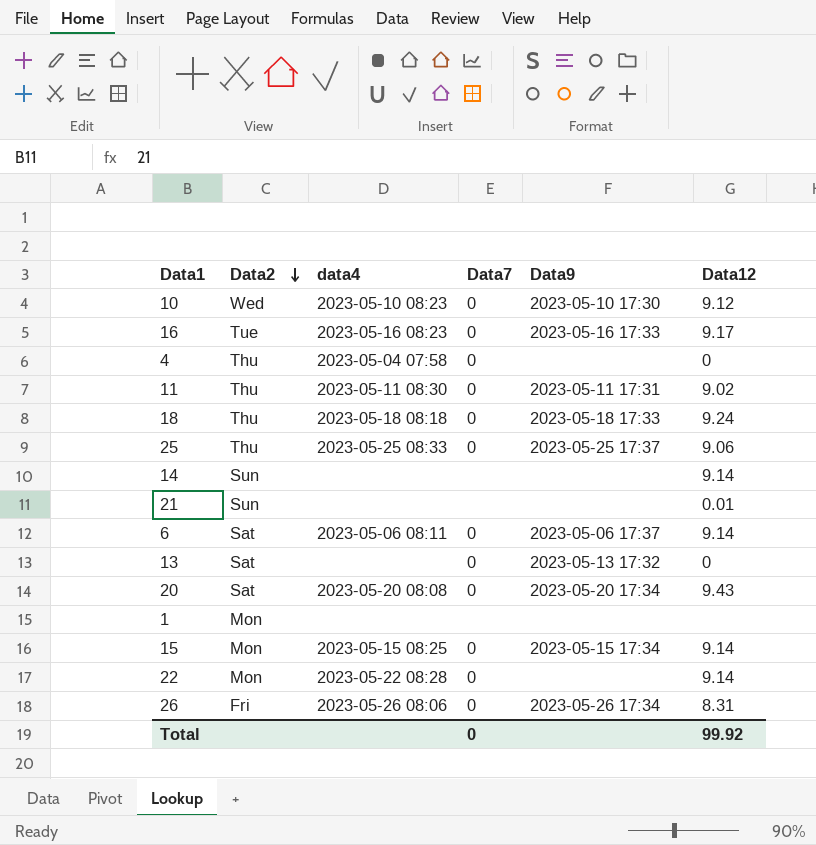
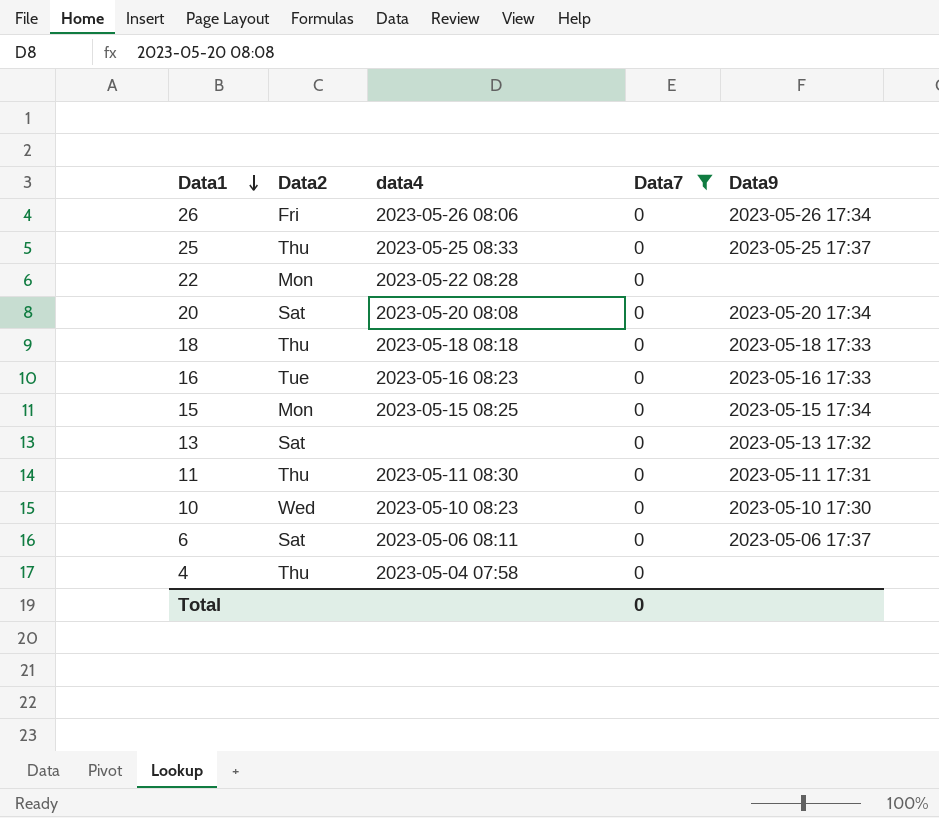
filter: none -> Data7 = 0
row order: Data2 descending -> Data1 descending
column Data12 | position: 6 -> none

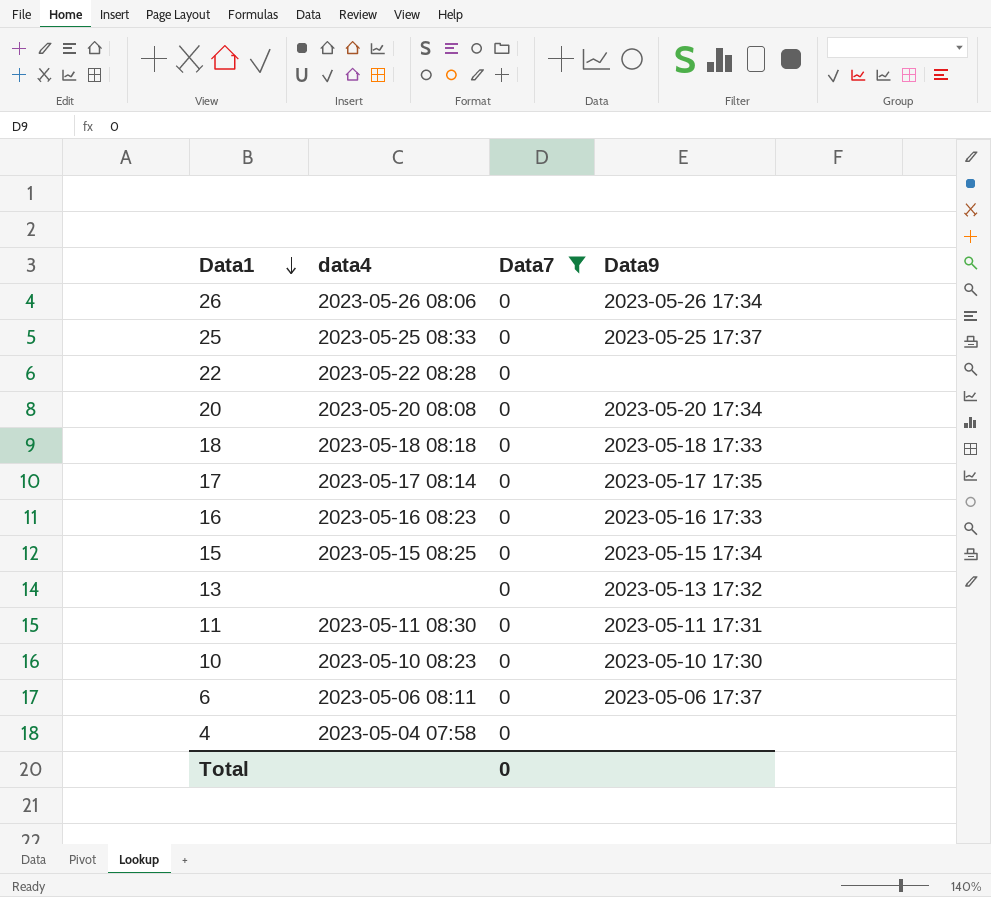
column Data2 | position: 2 -> none
row 17: none -> 2023-05-17 08:14 | 0 | 2023-05-17 17:35

